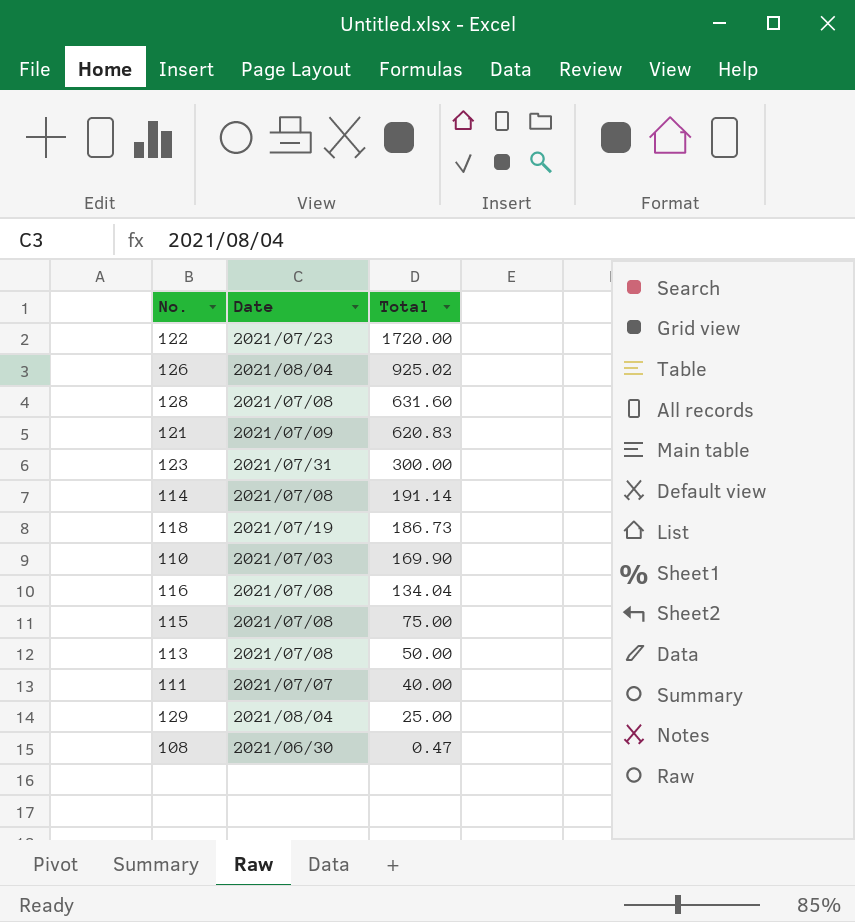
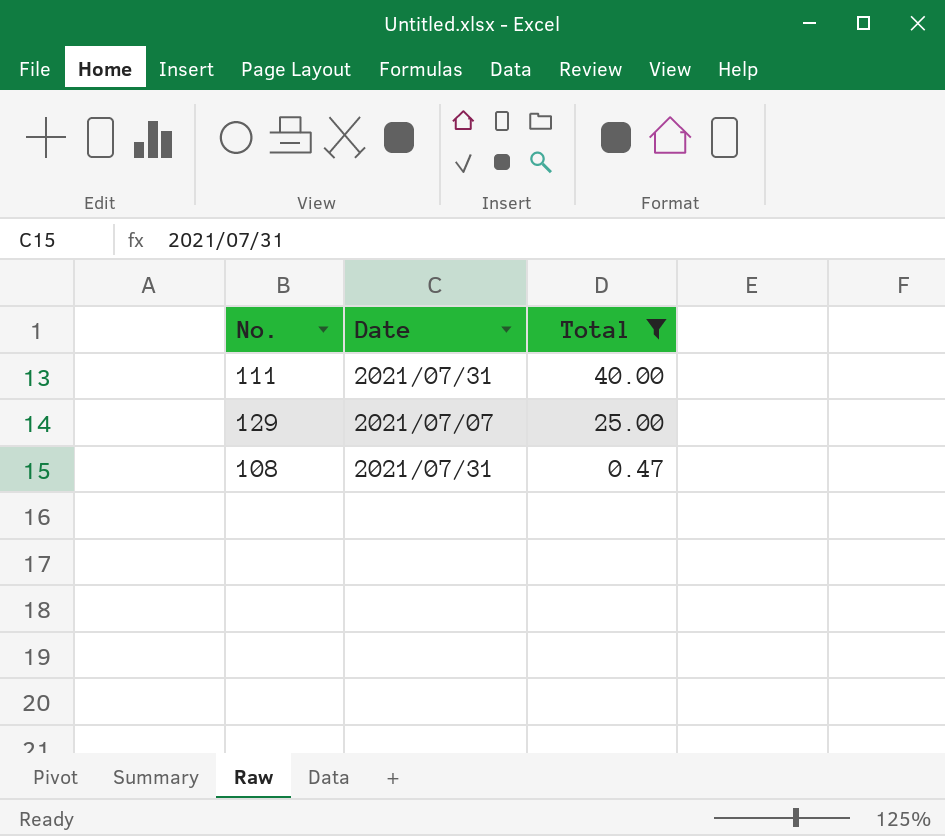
filter: none -> Total <= 40.00
111 | Date: 2021/07/07 -> 2021/07/31
129 | Date: 2021/08/04 -> 2021/07/07
108 | Date: 2021/06/30 -> 2021/07/31

